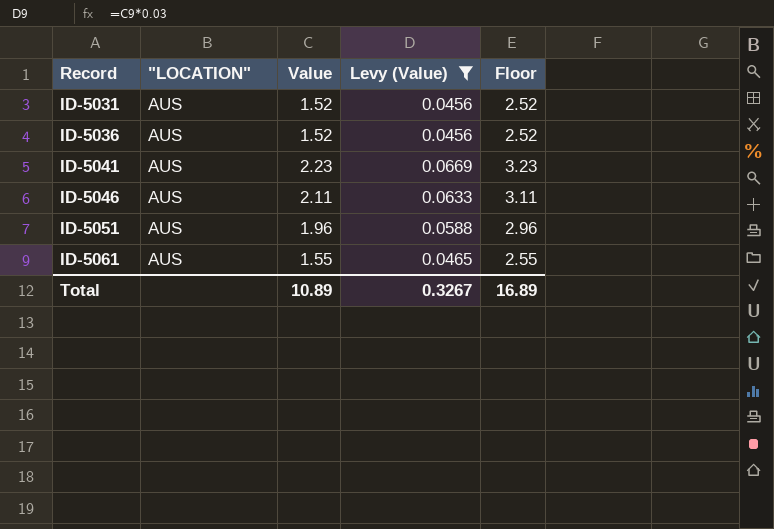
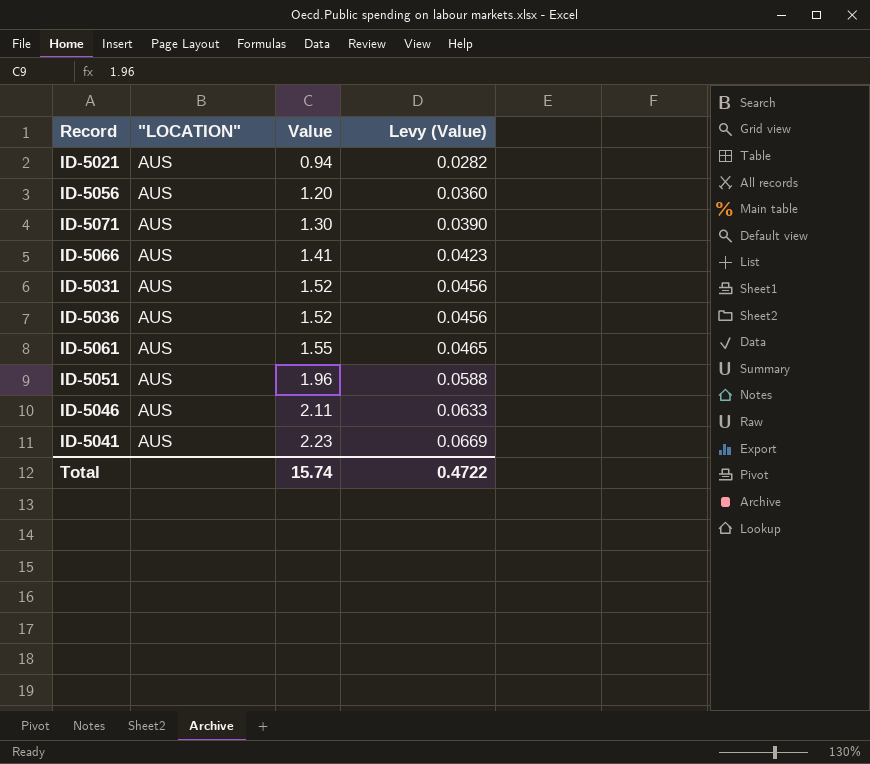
filter: Levy (Value) >= 0.0456 -> none
row order: Record ascending -> Value ascending
column Floor | formula: [Value] + 1 -> none
Total | Value: 10.89 -> 15.74
Total | Levy (Value): 0.3267 -> 0.4722

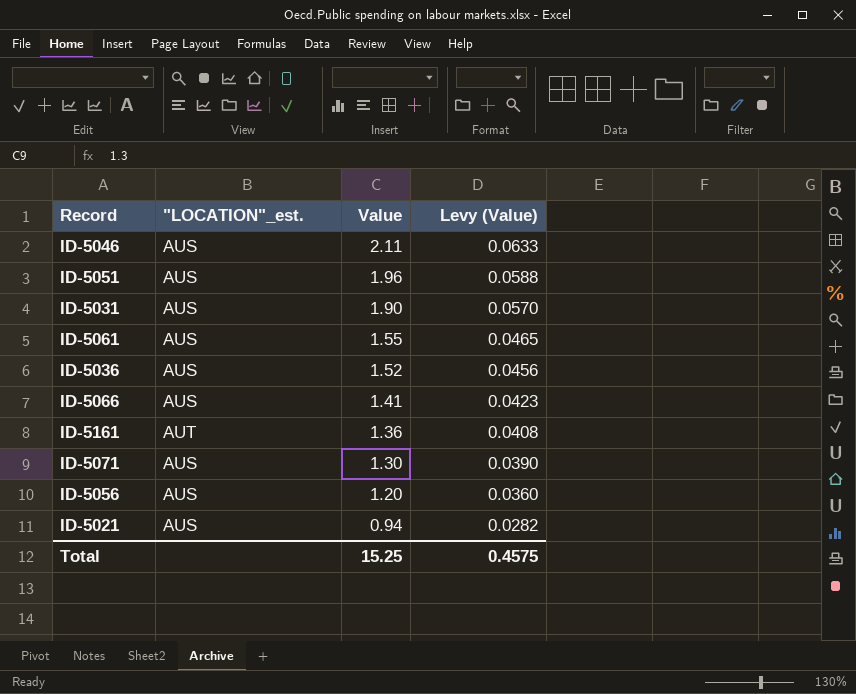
row order: Value ascending -> Value descending
column name: "LOCATION" -> "LOCATION"_est.
row ID-5041: AUS | 2.23 | 0.0669 -> none
ID-5031 | Value: 1.52 -> 1.90
ID-5031 | Levy (Value): 0.0456 -> 0.0570
row ID-5161: none -> AUT | 1.36 | 0.0408
Total | Value: 15.74 -> 15.25
Total | Levy (Value): 0.4722 -> 0.4575

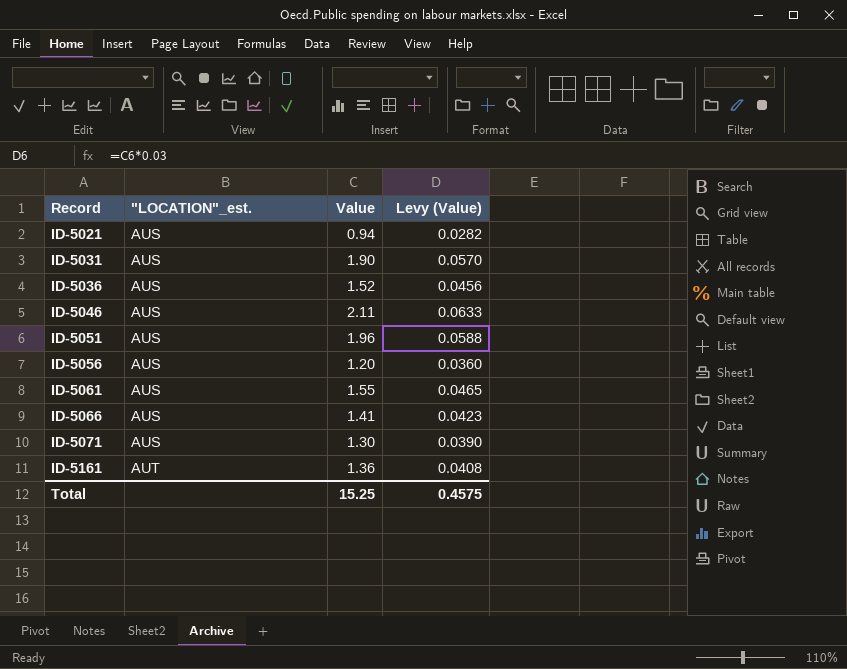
row order: Value descending -> Record ascending

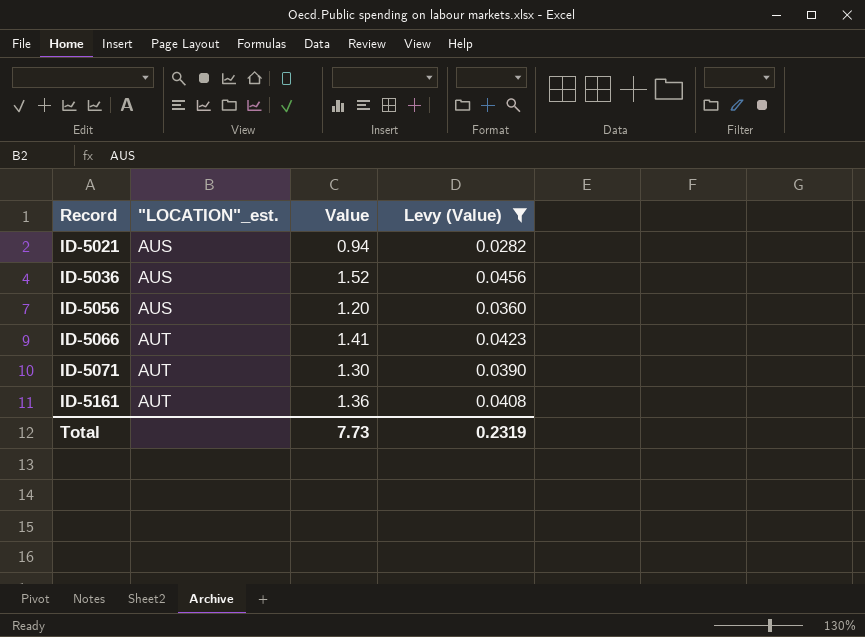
filter: none -> Levy (Value) <= 0.0456
ID-5066 | "LOCATION"_est.: AUS -> AUT
ID-5071 | "LOCATION"_est.: AUS -> AUT
Total | Value: 15.25 -> 7.73
Total | Levy (Value): 0.4575 -> 0.2319

